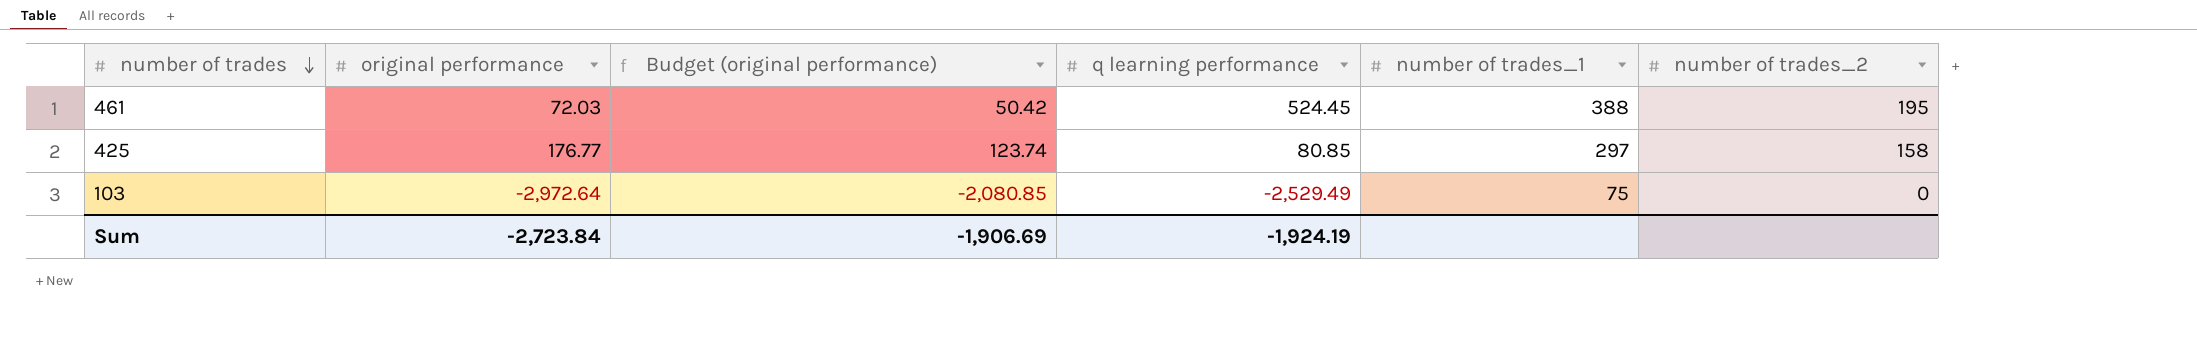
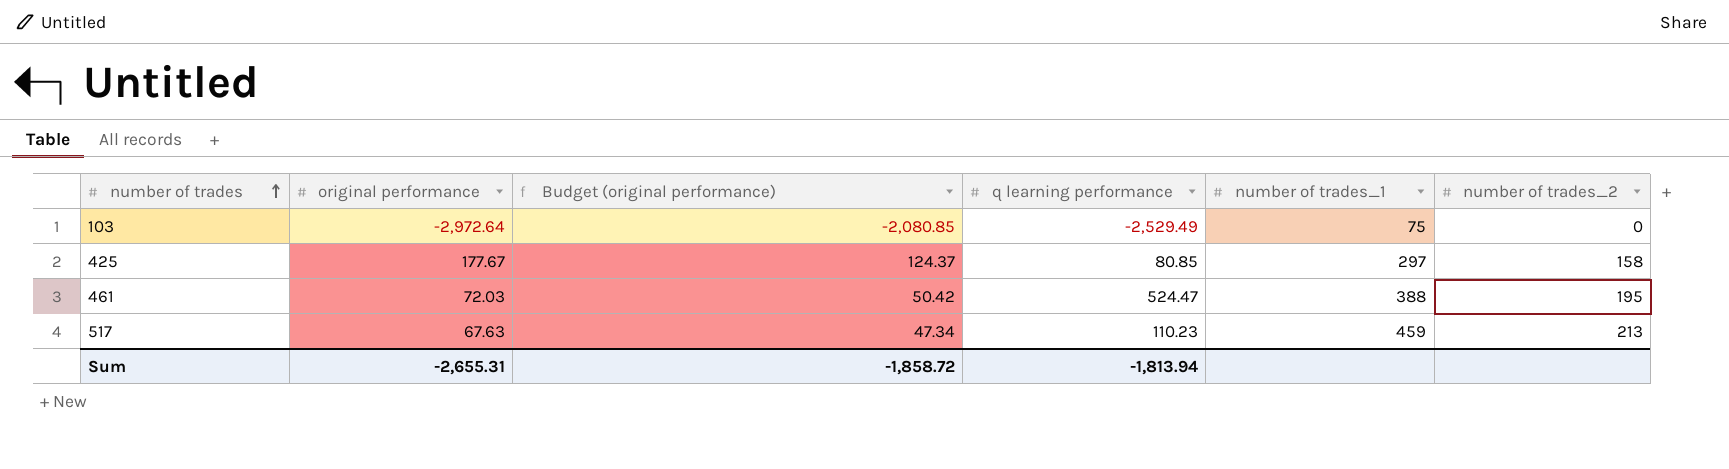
row order: number of trades descending -> number of trades ascending
425 | original performance: 176.77 -> 177.67
425 | Budget (original performance): 123.74 -> 124.37
461 | q learning performance: 524.45 -> 524.47
row 517: none -> 67.63 | 47.34 | 110.23 | 459 | 213
Sum | original performance: -2,723.84 -> -2,655.31
Sum | Budget (original performance): -1,906.69 -> -1,858.72
Sum | q learning performance: -1,924.19 -> -1,813.94

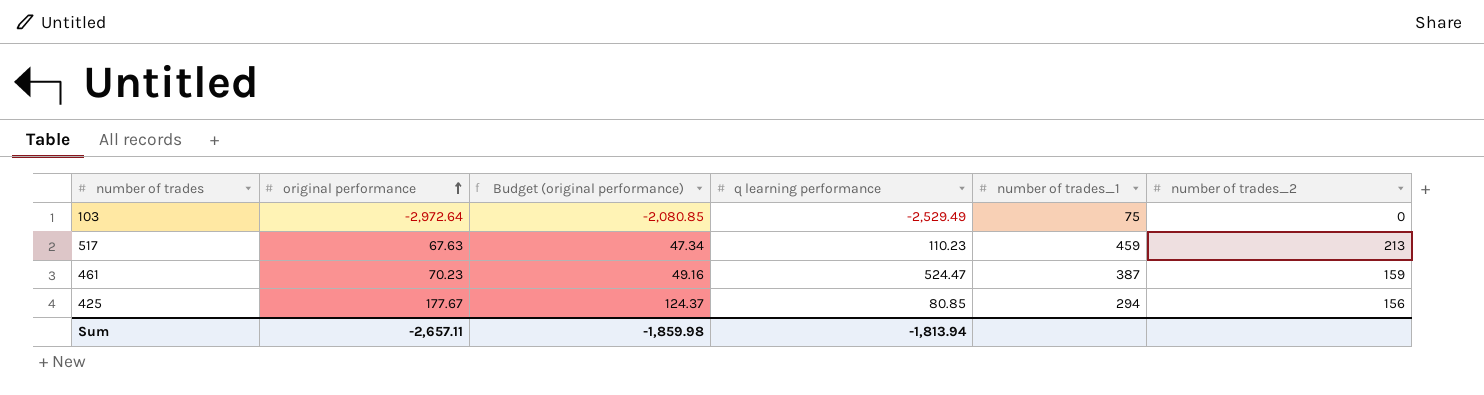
row order: number of trades ascending -> original performance ascending
461 | original performance: 72.03 -> 70.23
461 | Budget (original performance): 50.42 -> 49.16
461 | number of trades_1: 388 -> 387
461 | number of trades_2: 195 -> 159
425 | number of trades_1: 297 -> 294
425 | number of trades_2: 158 -> 156
Sum | original performance: -2,655.31 -> -2,657.11
Sum | Budget (original performance): -1,858.72 -> -1,859.98

